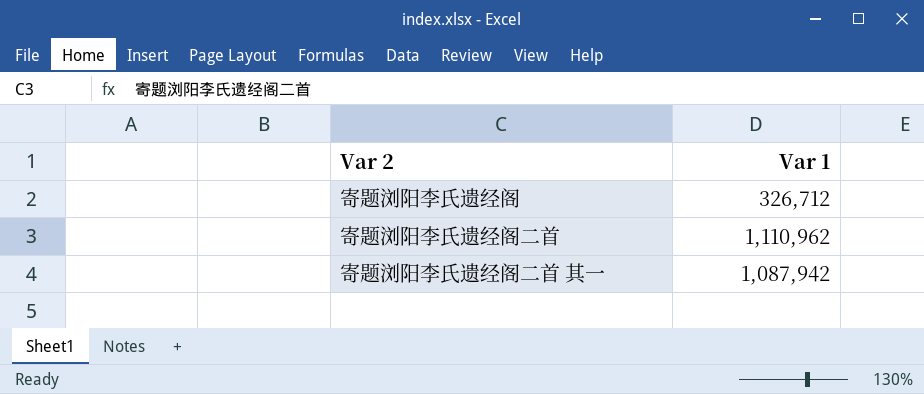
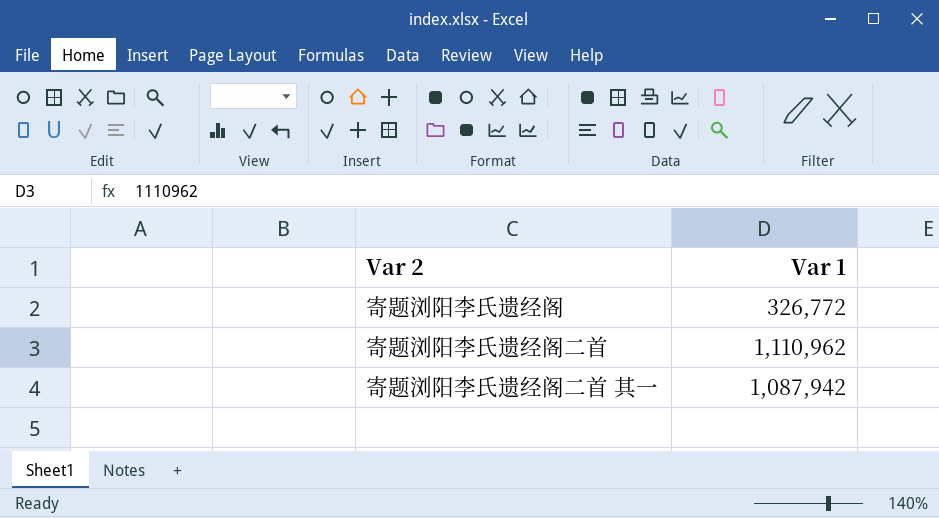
寄题浏阳李氏遗经阁 | Var 1: 326,712 -> 326,772

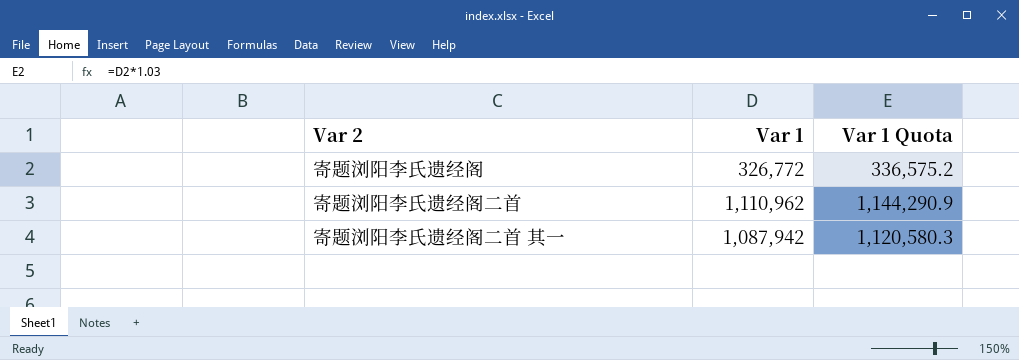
column Var 1 Quota | formula: none -> [Var 1] * 1.03

